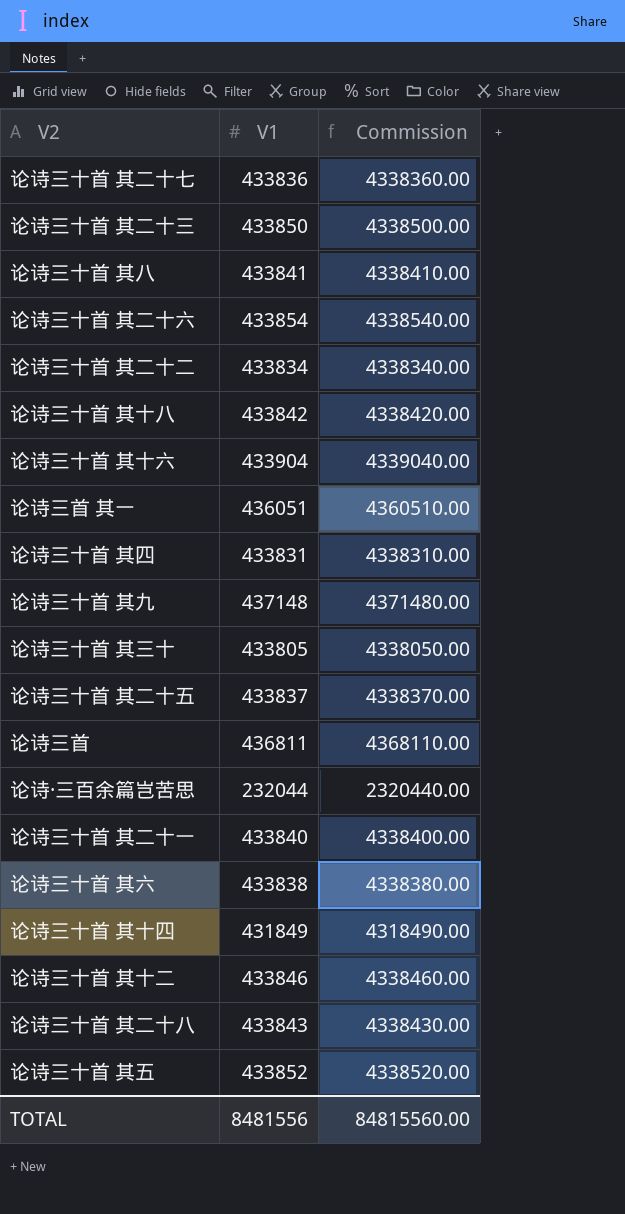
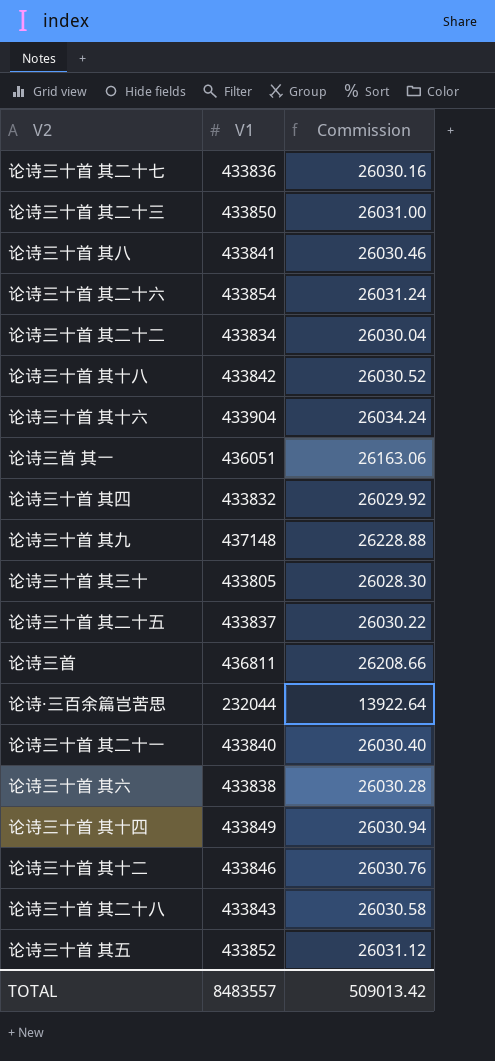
column Commission | formula: [V1] * 10 -> [V1] * 0.06
论诗三十首 其四 | V1: 433831 -> 433832
论诗三十首 其十四 | V1: 431849 -> 433849
TOTAL | V1: 8481556 -> 8483557
TOTAL | Commission: 84815560.00 -> 509013.42

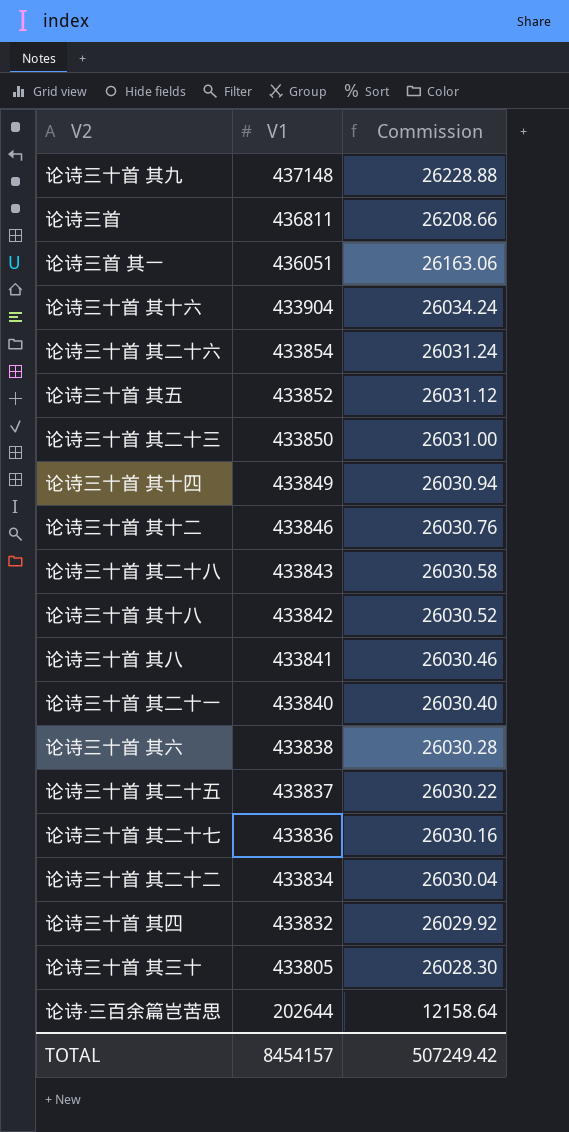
row order: none -> V1 descending
论诗·三百余篇岂苦思 | V1: 232044 -> 202644
论诗·三百余篇岂苦思 | Commission: 13922.64 -> 12158.64
TOTAL | V1: 8483557 -> 8454157
TOTAL | Commission: 509013.42 -> 507249.42

